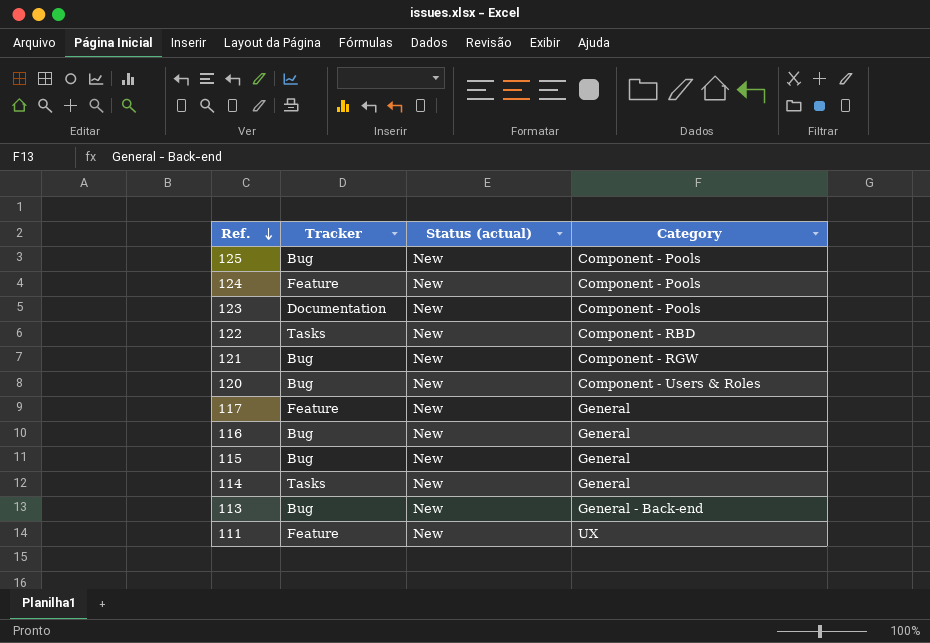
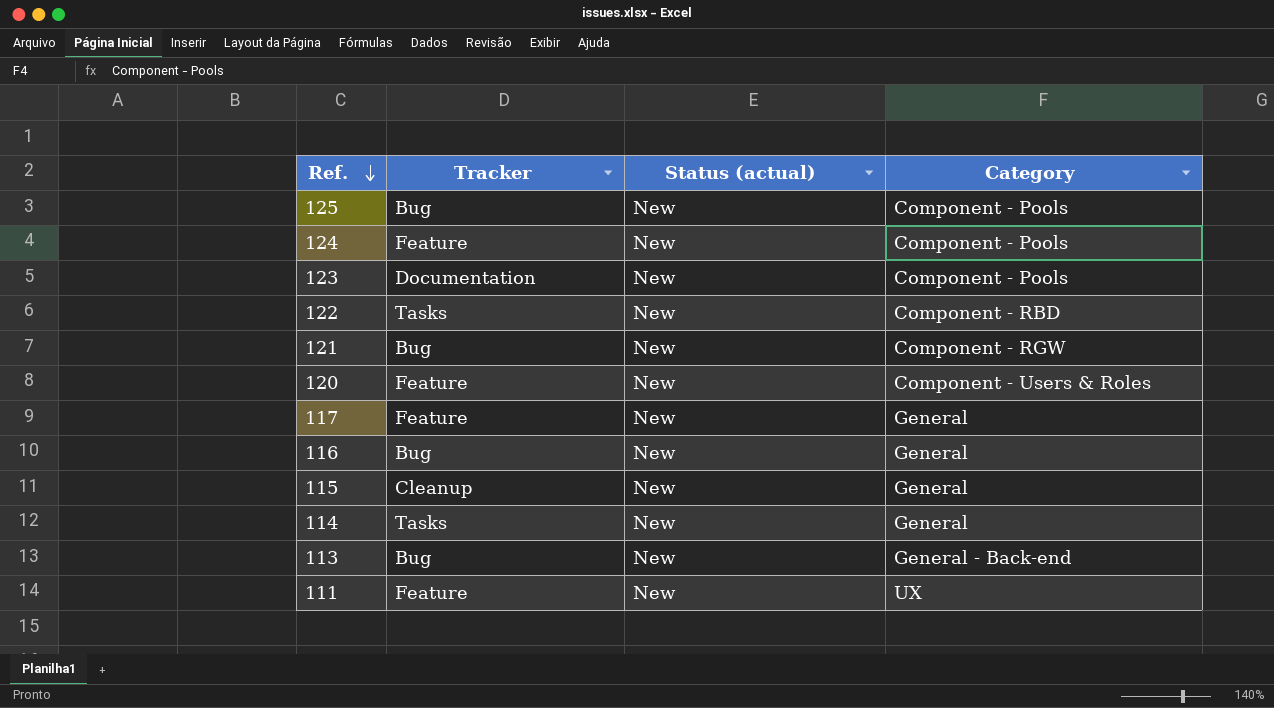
120 | Tracker: Bug -> Feature
115 | Tracker: Bug -> Cleanup

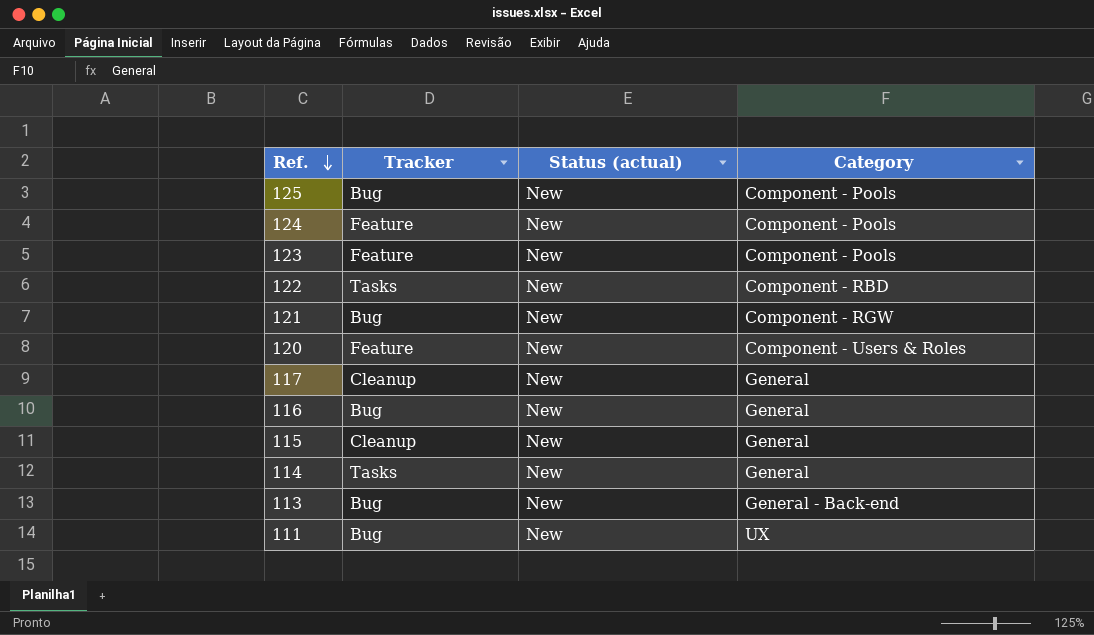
123 | Tracker: Documentation -> Feature
117 | Tracker: Feature -> Cleanup
111 | Tracker: Feature -> Bug

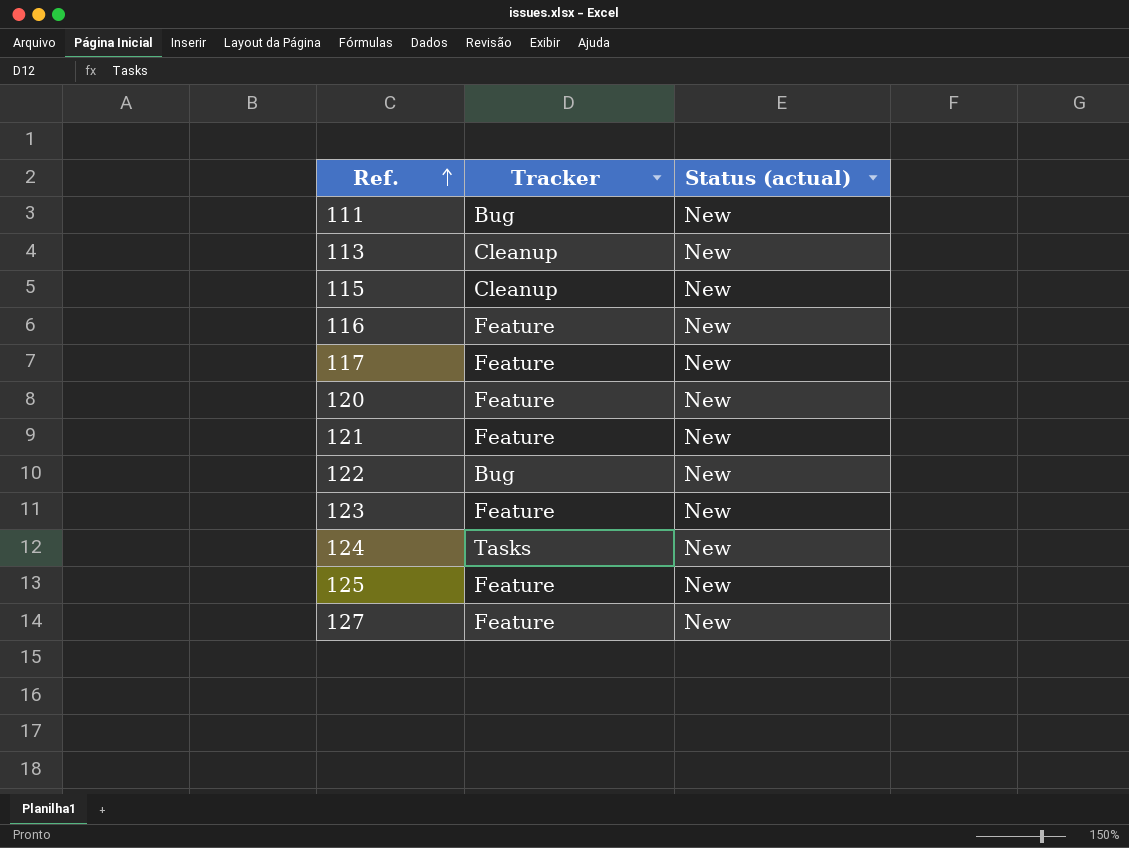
row order: Ref. descending -> Ref. ascending
column Category | position: 4 -> none
row 114: Tasks | New | General -> none
113 | Tracker: Bug -> Cleanup
116 | Tracker: Bug -> Feature
117 | Tracker: Cleanup -> Feature
121 | Tracker: Bug -> Feature
122 | Tracker: Tasks -> Bug
124 | Tracker: Feature -> Tasks
125 | Tracker: Bug -> Feature
row 127: none -> Feature | New

